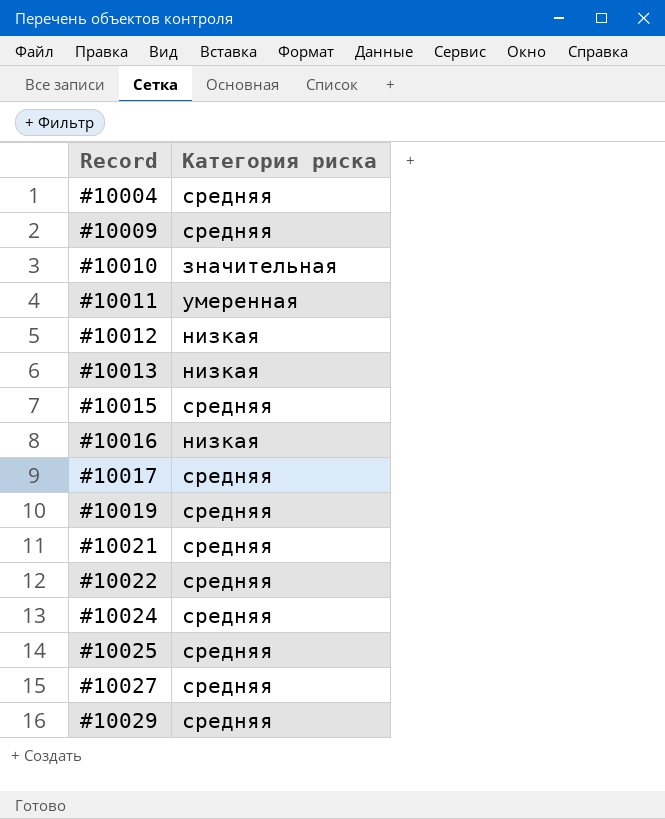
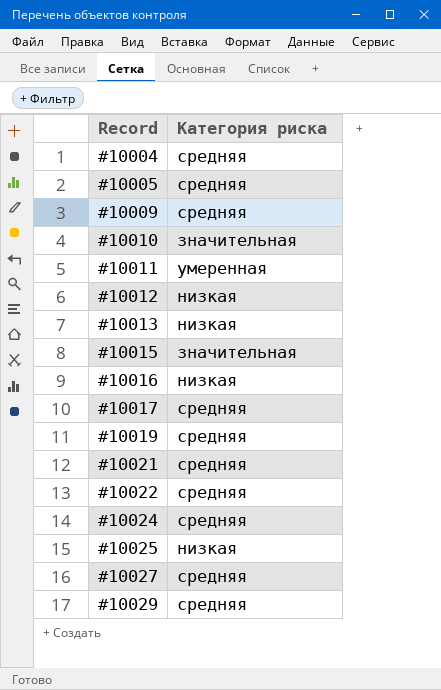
row #10005: none -> средняя
#10015 | Категория риска: средняя -> значительная
#10025 | Категория риска: средняя -> низкая

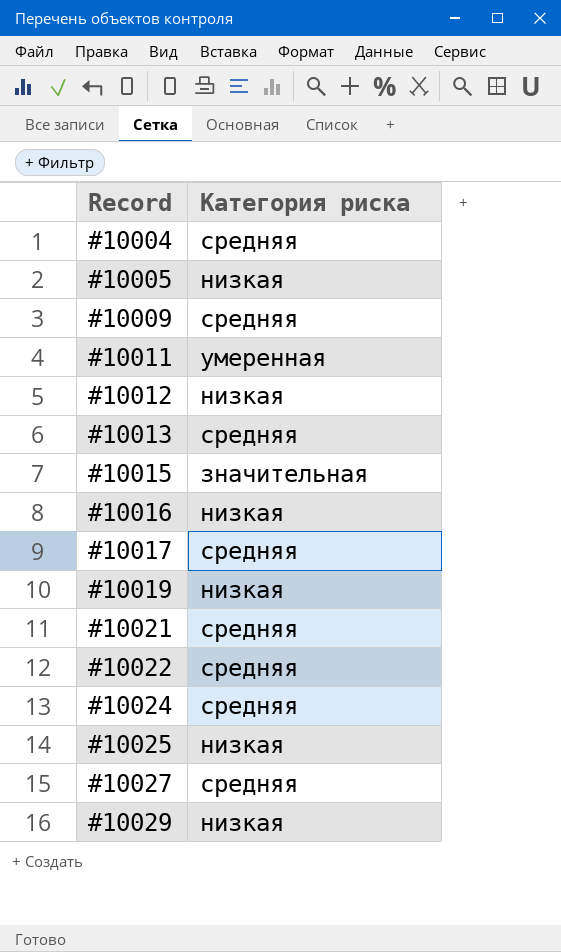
row #10010: значительная -> none
#10005 | Категория риска: средняя -> низкая
#10013 | Категория риска: низкая -> средняя
#10019 | Категория риска: средняя -> низкая
#10029 | Категория риска: средняя -> низкая

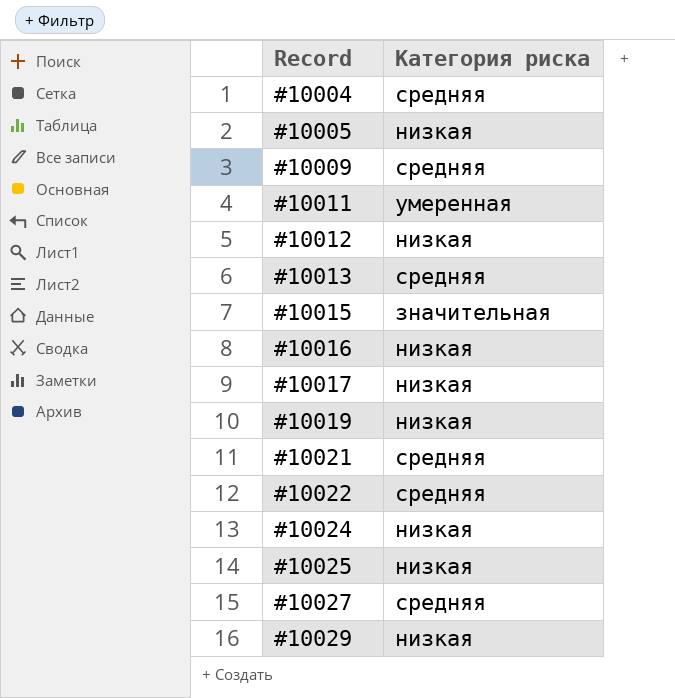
#10017 | Категория риска: средняя -> низкая
#10024 | Категория риска: средняя -> низкая

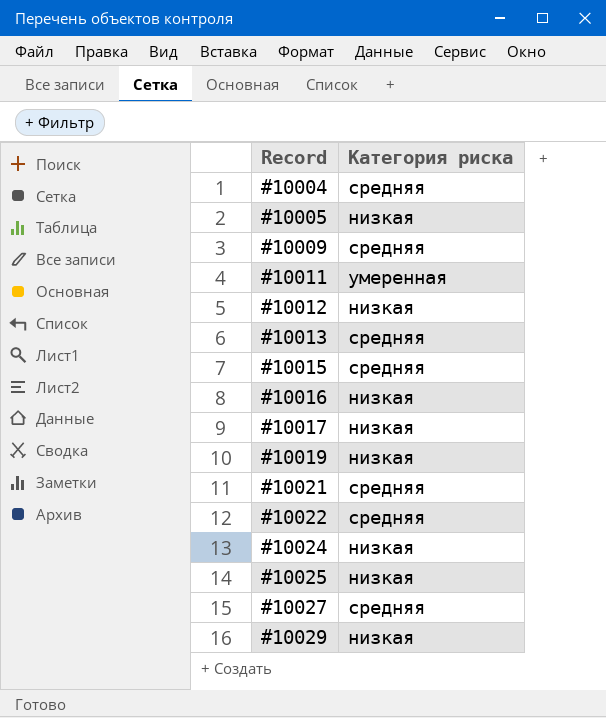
#10015 | Категория риска: значительная -> средняя

